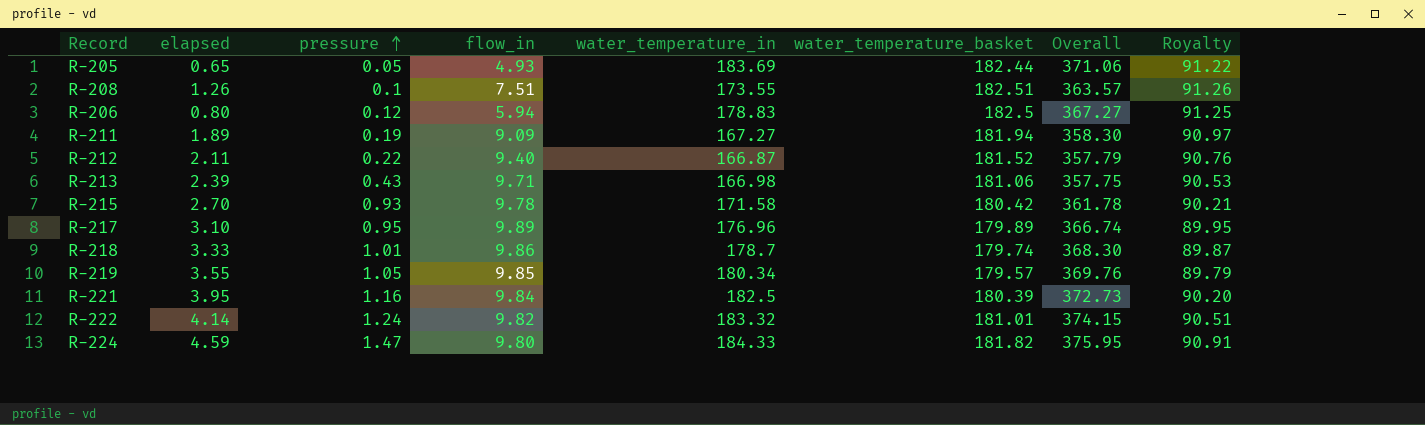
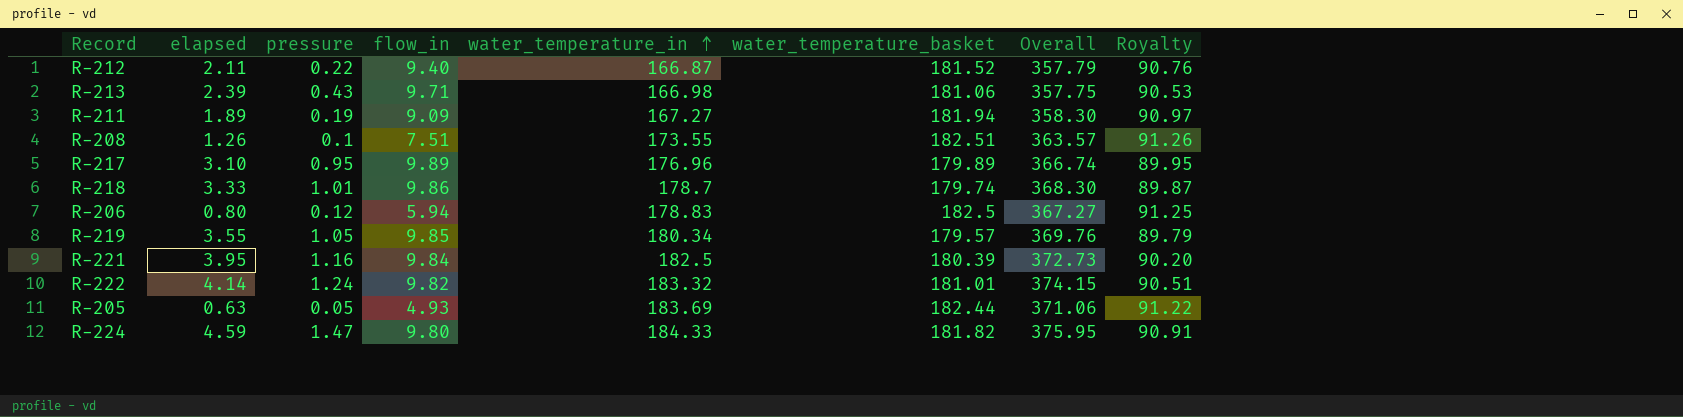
row order: pressure ascending -> water_temperature_in ascending
row R-215: 2.70 | 0.93 | 9.78 | 171.58 | 180.42 | 361.78 | 90.21 -> none
R-205 | elapsed: 0.65 -> 0.63

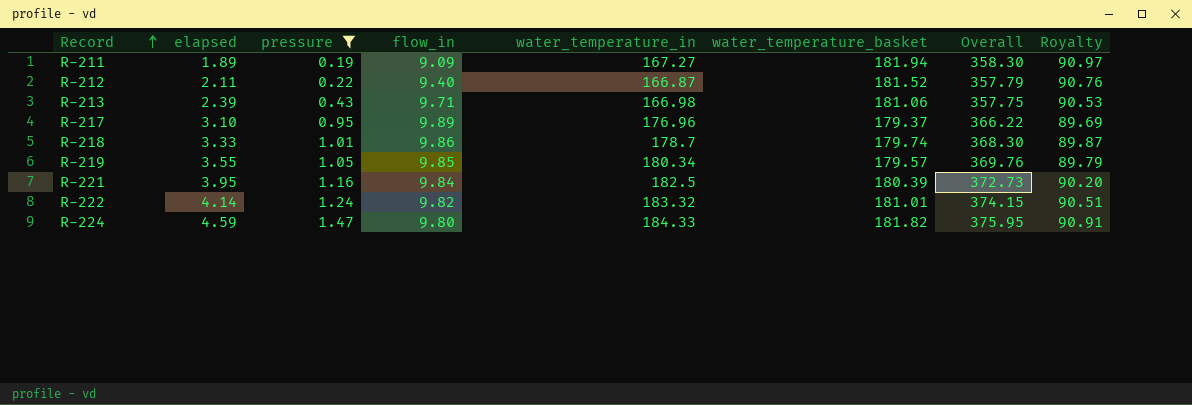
filter: none -> pressure >= 0.19
row order: water_temperature_in ascending -> Record ascending
R-217 | water_temperature_basket: 179.89 -> 179.37
R-217 | Overall: 366.74 -> 366.22
R-217 | Royalty: 89.95 -> 89.69

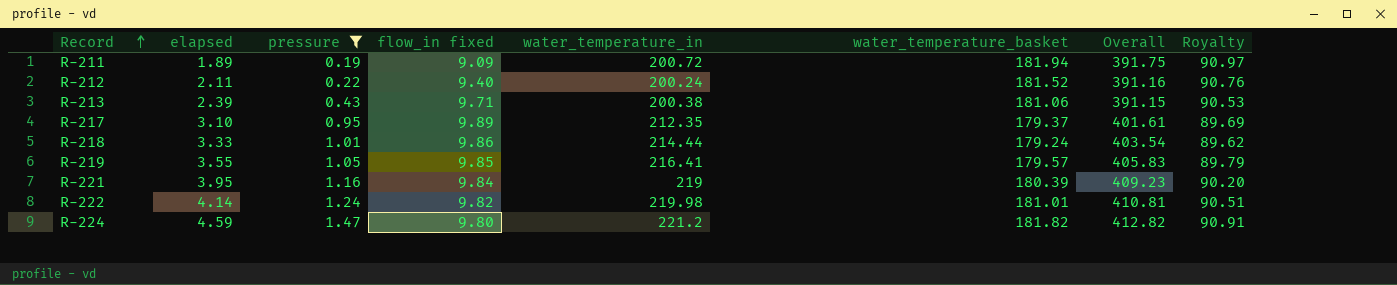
column name: flow_in -> flow_in fixed
R-211 | water_temperature_in: 167.27 -> 200.72
R-211 | Overall: 358.30 -> 391.75
R-212 | water_temperature_in: 166.87 -> 200.24
R-212 | Overall: 357.79 -> 391.16
R-213 | water_temperature_in: 166.98 -> 200.38
R-213 | Overall: 357.75 -> 391.15
R-217 | water_temperature_in: 176.96 -> 212.35
R-217 | Overall: 366.22 -> 401.61
R-218 | water_temperature_in: 178.7 -> 214.44
R-218 | water_temperature_basket: 179.74 -> 179.24
R-218 | Overall: 368.30 -> 403.54
R-218 | Royalty: 89.87 -> 89.62
R-219 | water_temperature_in: 180.34 -> 216.41
R-219 | Overall: 369.76 -> 405.83
R-221 | water_temperature_in: 182.5 -> 219
R-221 | Overall: 372.73 -> 409.23
R-222 | water_temperature_in: 183.32 -> 219.98
R-222 | Overall: 374.15 -> 410.81
R-224 | water_temperature_in: 184.33 -> 221.2
R-224 | Overall: 375.95 -> 412.82

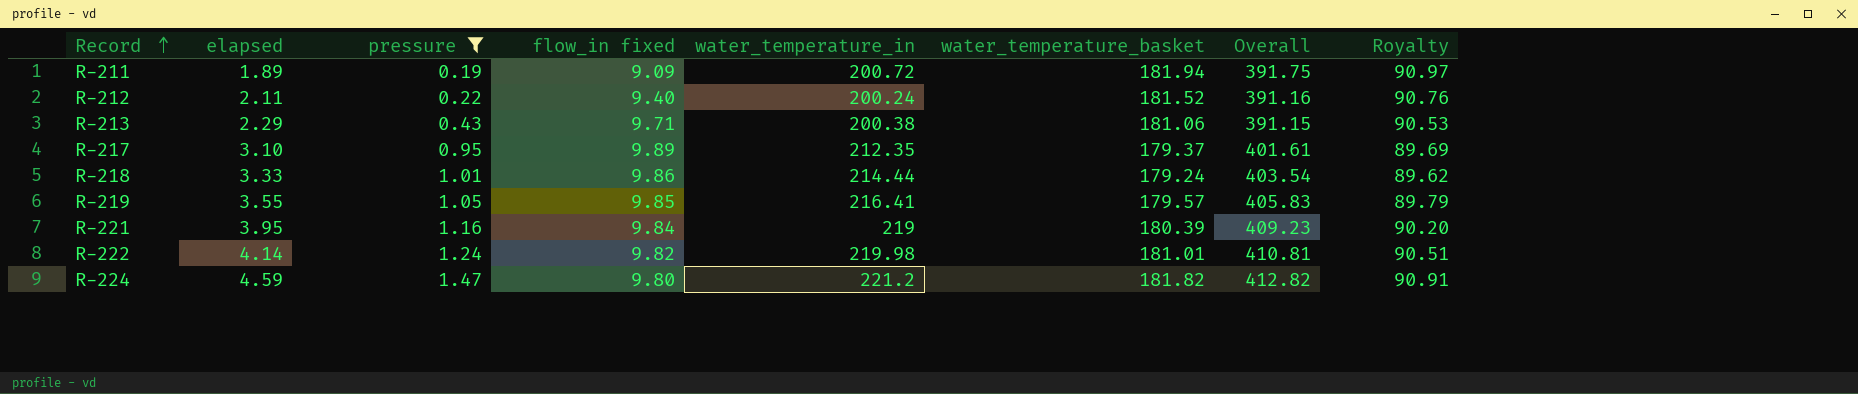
R-213 | elapsed: 2.39 -> 2.29

